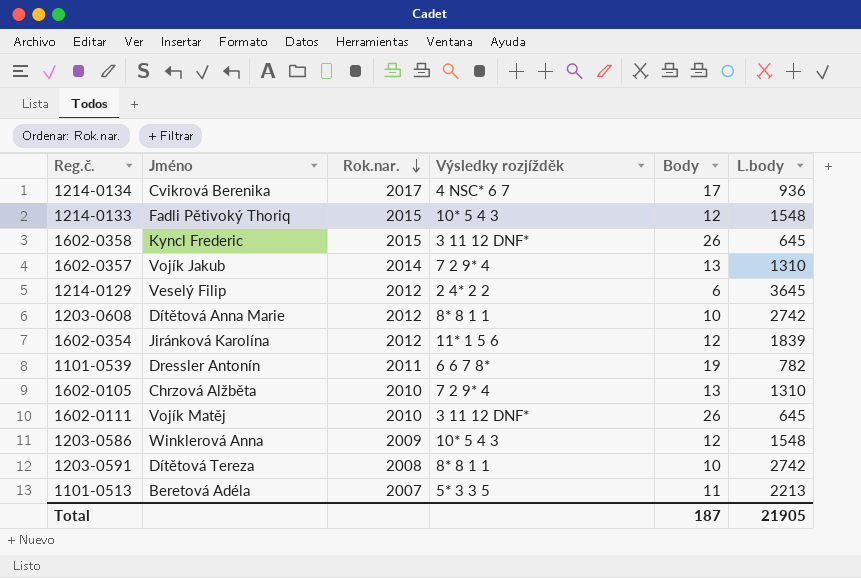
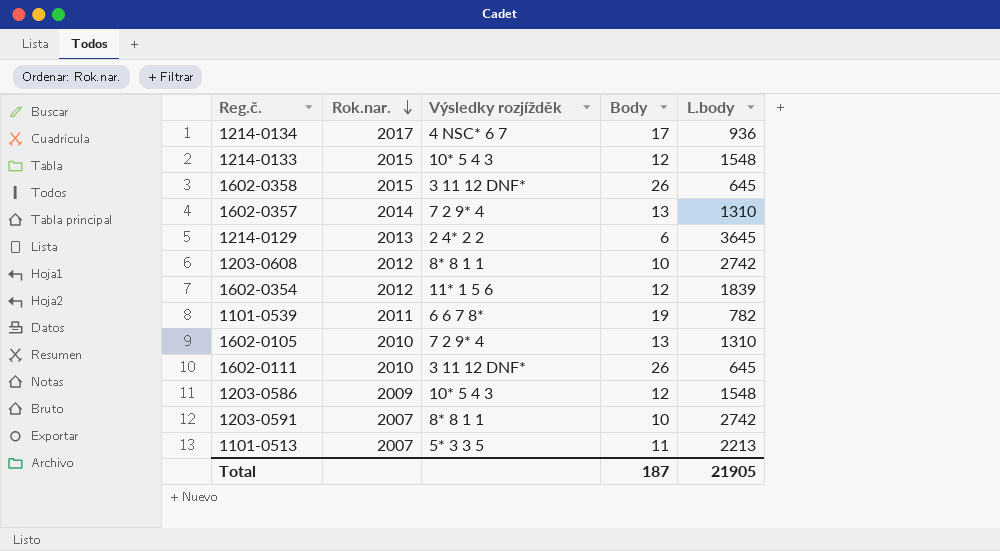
column Jméno | position: 2 -> none
1214-0129 | Rok.nar.: 2012 -> 2013
1203-0591 | Rok.nar.: 2008 -> 2007

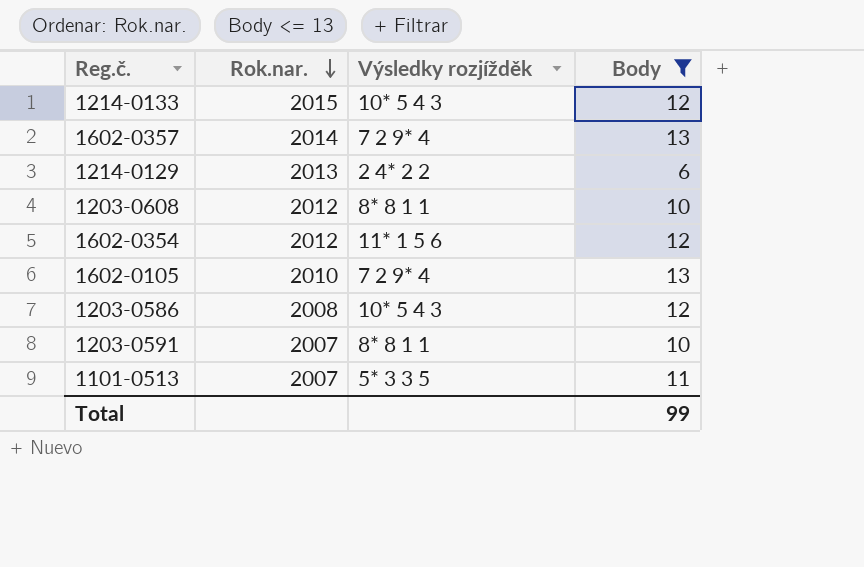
filter: none -> Body <= 13
column L.body | position: 5 -> none
1203-0586 | Rok.nar.: 2009 -> 2008
Total | Body: 187 -> 99

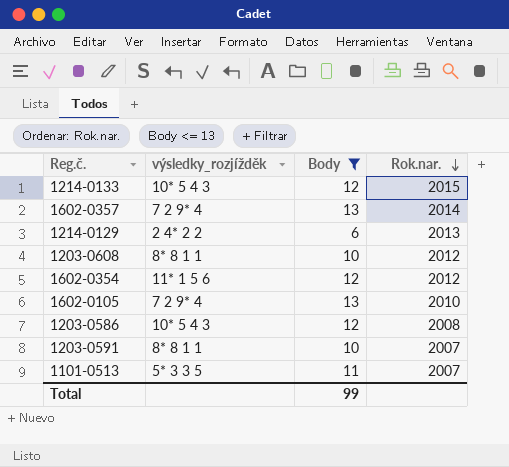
column name: Výsledky rozjížděk -> výsledky_rozjížděk
column Rok.nar. | position: 2 -> 4

